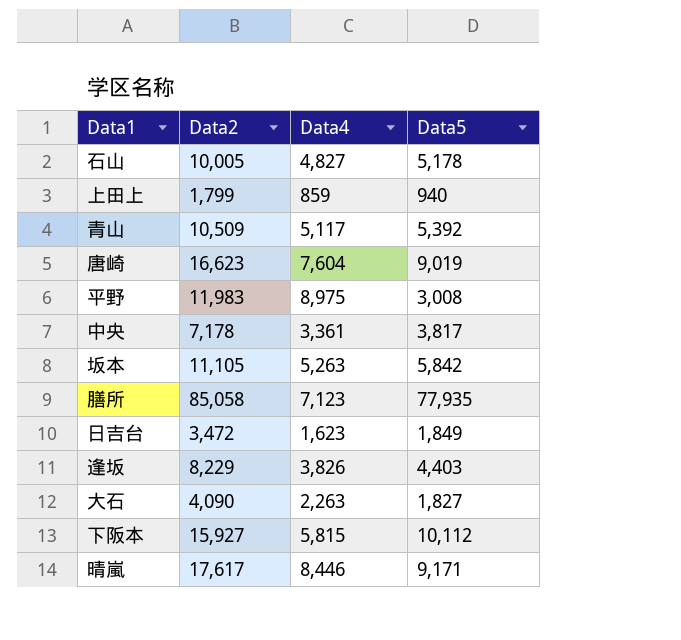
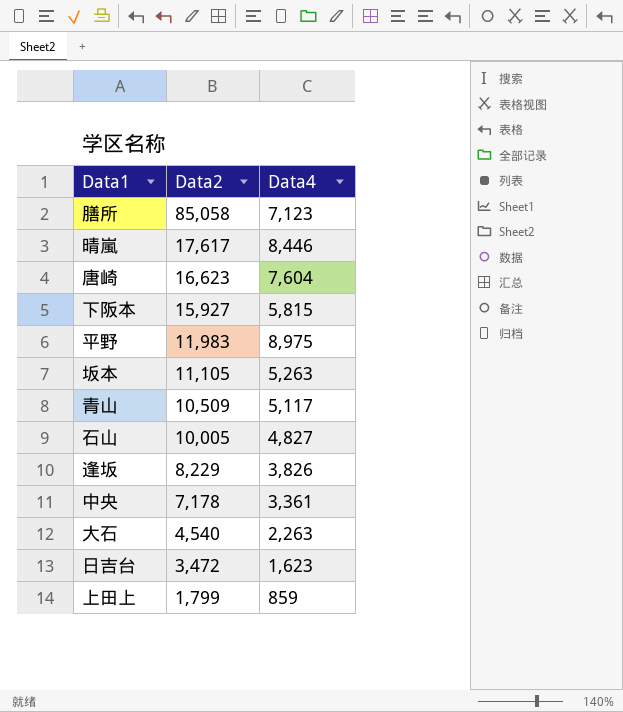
row order: none -> Data2 descending
column Data5 | formula: [Data2] - [Data4] -> none
大石 | Data2: 4,090 -> 4,540

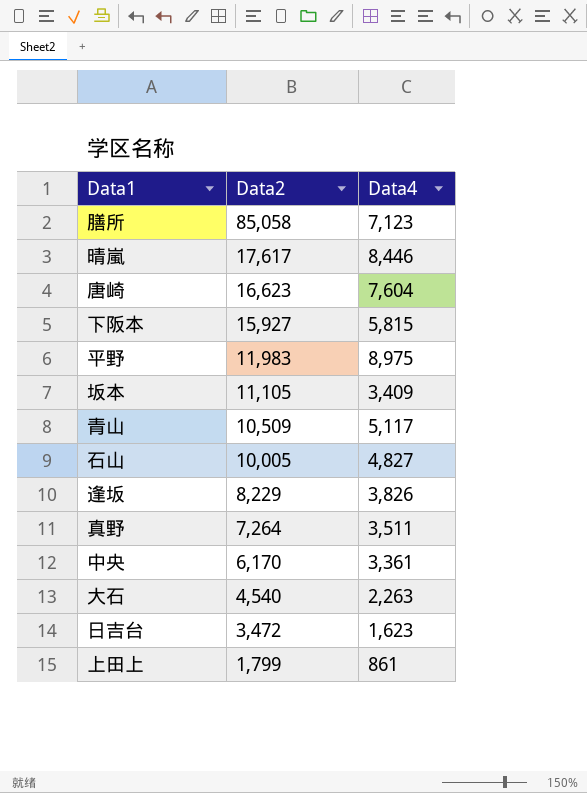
坂本 | Data4: 5,263 -> 3,409
row 真野: none -> 7,264 | 3,511
中央 | Data2: 7,178 -> 6,170
上田上 | Data4: 859 -> 861

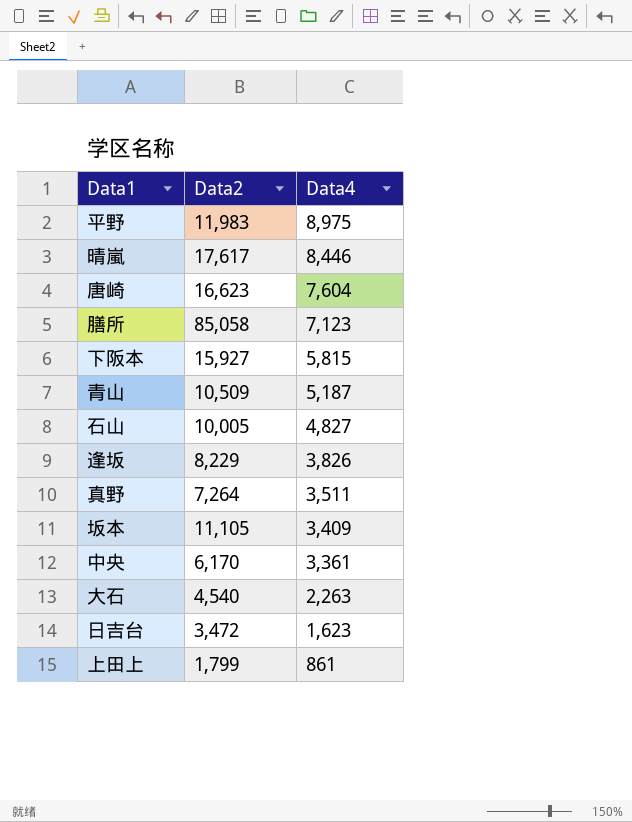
row order: Data2 descending -> Data4 descending
青山 | Data4: 5,117 -> 5,187

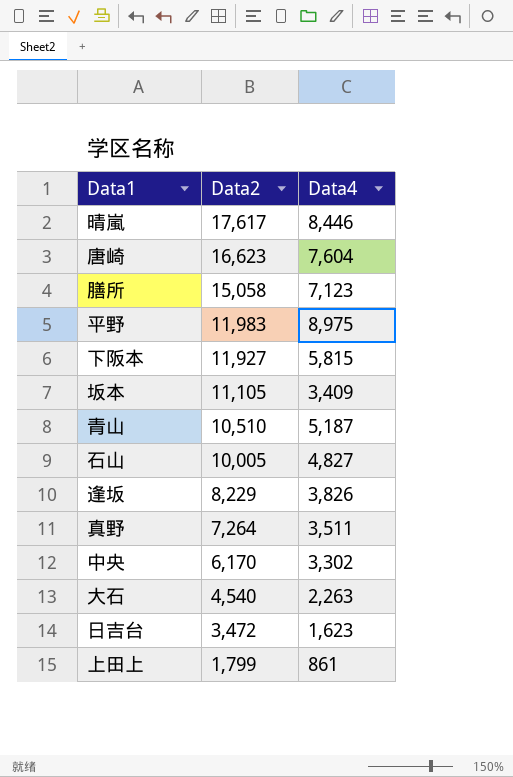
row order: Data4 descending -> Data2 descending
膳所 | Data2: 85,058 -> 15,058
下阪本 | Data2: 15,927 -> 11,927
青山 | Data2: 10,509 -> 10,510
中央 | Data4: 3,361 -> 3,302

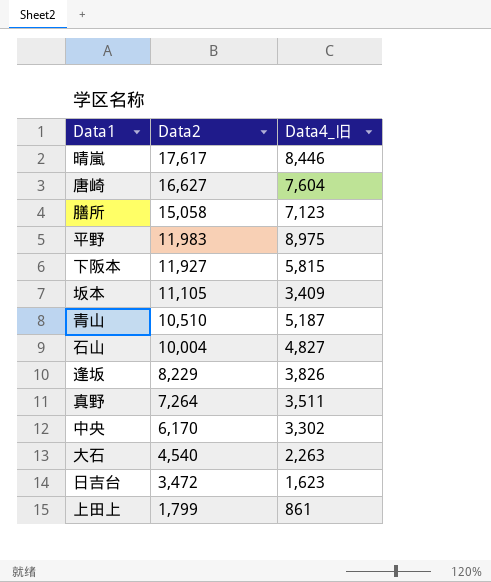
column name: Data4 -> Data4_旧
唐崎 | Data2: 16,623 -> 16,627
石山 | Data2: 10,005 -> 10,004

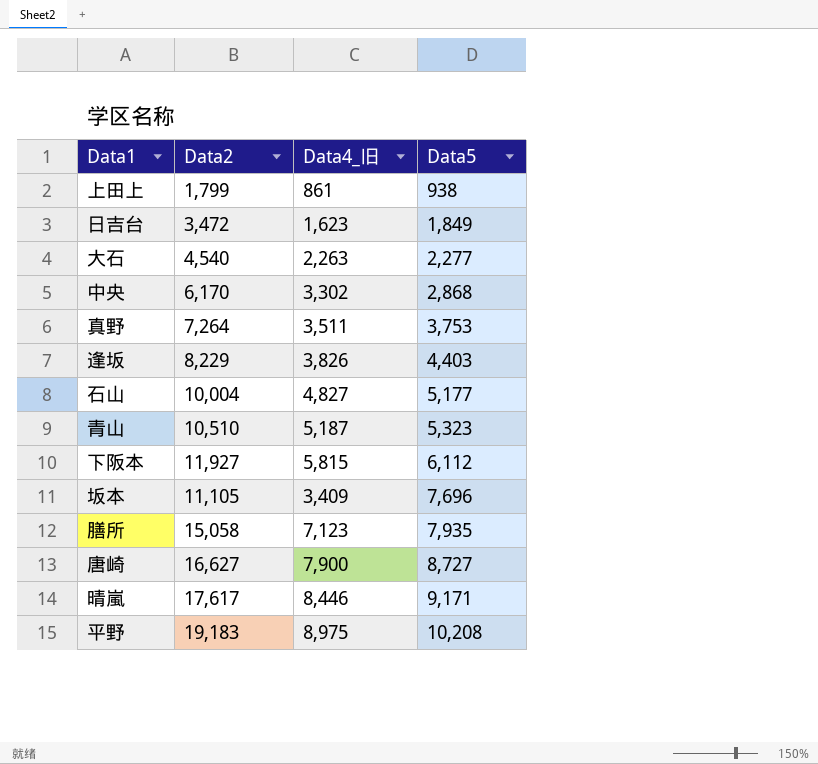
row order: Data2 descending -> Data5 ascending
column Data5 | formula: none -> [Data2] - [Data4_旧]
唐崎 | Data4_旧: 7,604 -> 7,900
平野 | Data2: 11,983 -> 19,183

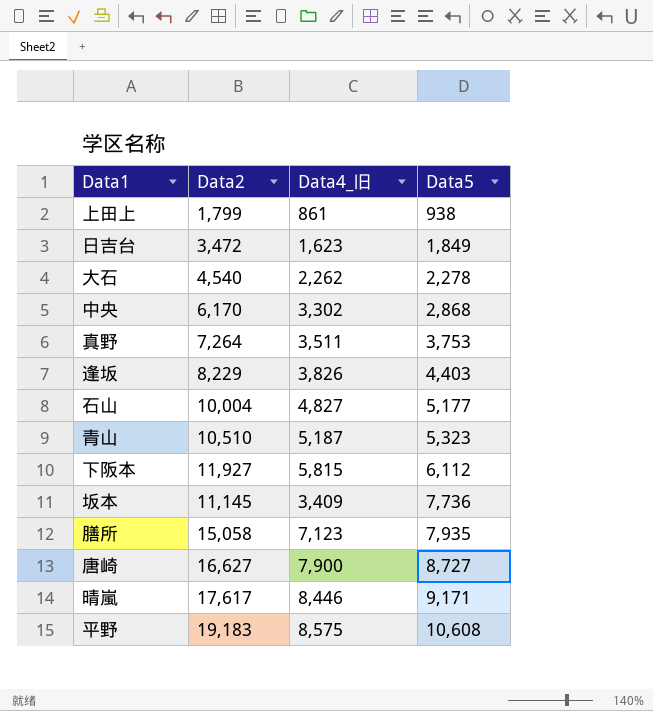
大石 | Data4_旧: 2,263 -> 2,262
大石 | Data5: 2,277 -> 2,278
坂本 | Data2: 11,105 -> 11,145
坂本 | Data5: 7,696 -> 7,736
平野 | Data4_旧: 8,975 -> 8,575
平野 | Data5: 10,208 -> 10,608

